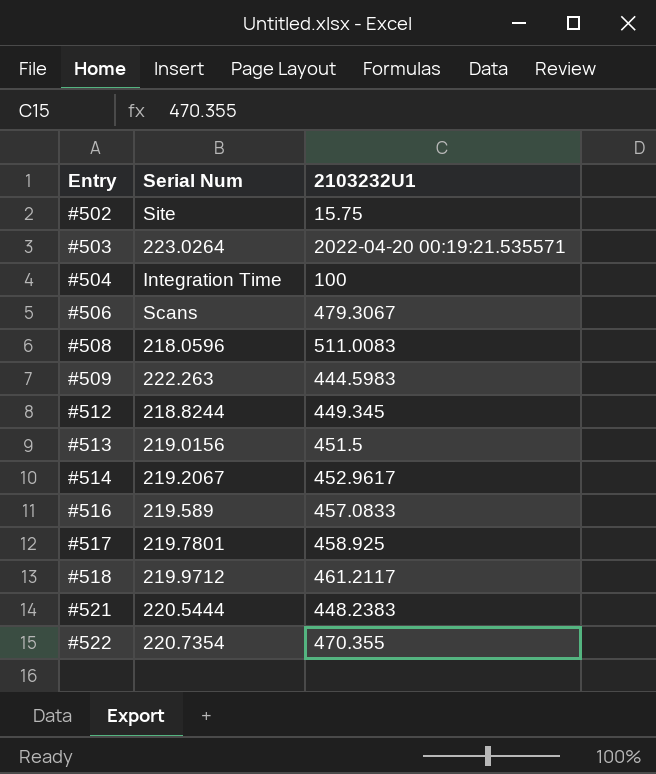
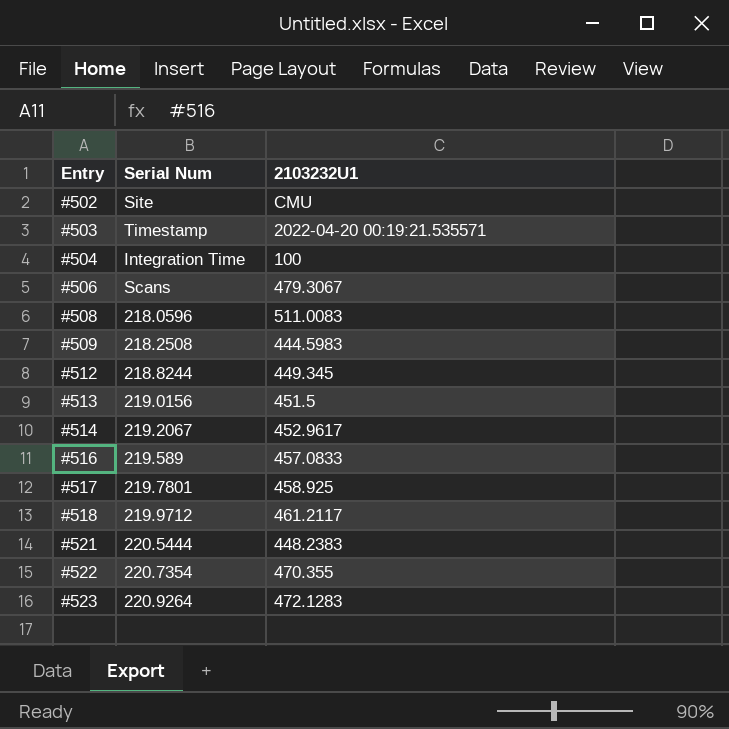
#502 | 2103232U1: 15.75 -> CMU
#503 | Serial Num: 223.0264 -> Timestamp
#509 | Serial Num: 222.263 -> 218.2508
row #523: none -> 220.9264 | 472.1283

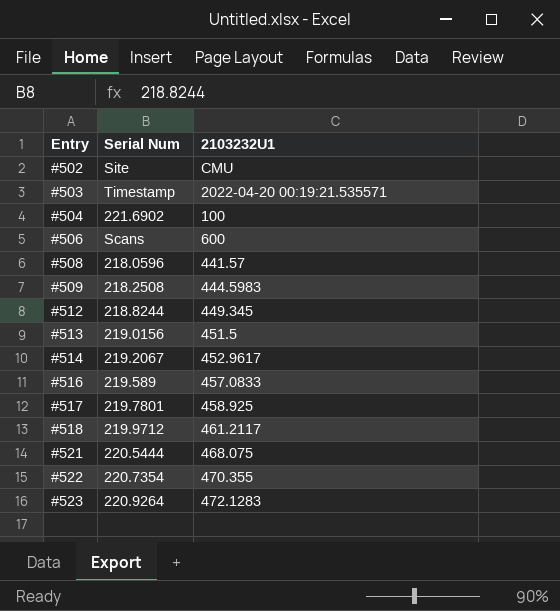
#504 | Serial Num: Integration Time -> 221.6902
#506 | 2103232U1: 479.3067 -> 600
#508 | 2103232U1: 511.0083 -> 441.57
#521 | 2103232U1: 448.2383 -> 468.075

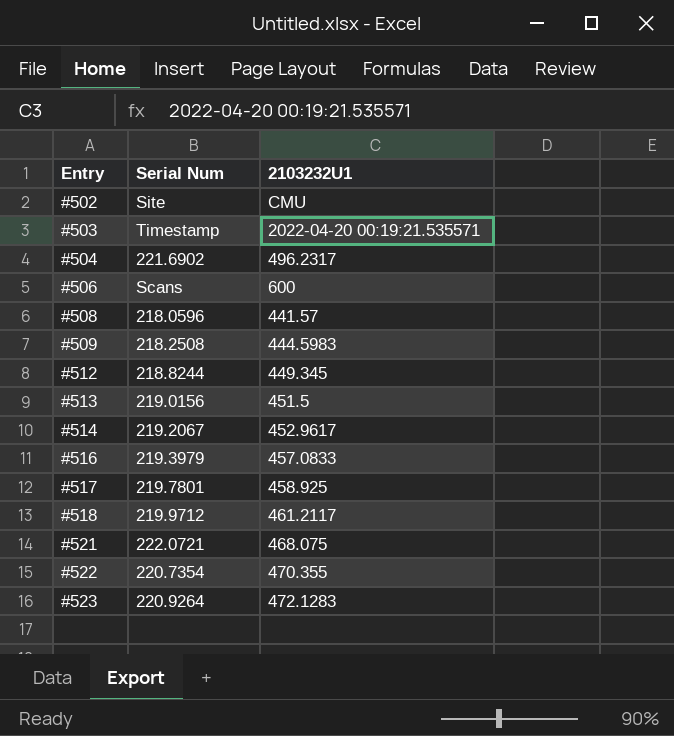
#504 | 2103232U1: 100 -> 496.2317
#516 | Serial Num: 219.589 -> 219.3979
#521 | Serial Num: 220.5444 -> 222.0721

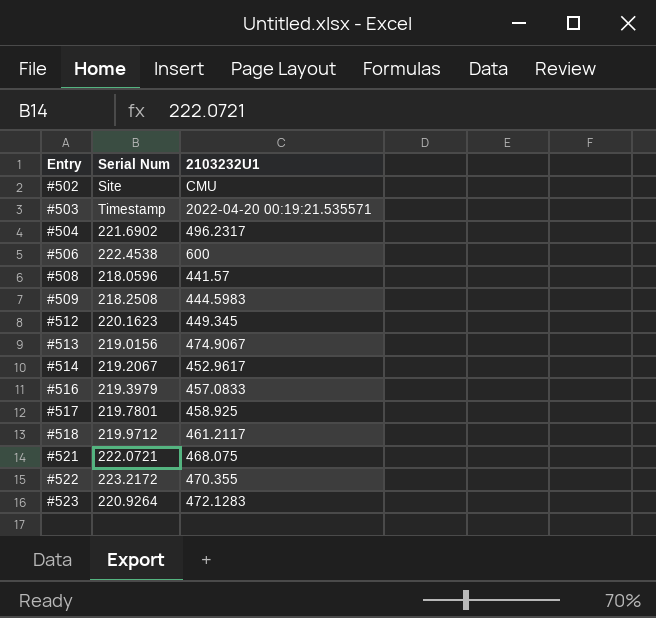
#506 | Serial Num: Scans -> 222.4538
#512 | Serial Num: 218.8244 -> 220.1623
#513 | 2103232U1: 451.5 -> 474.9067
#522 | Serial Num: 220.7354 -> 223.2172

